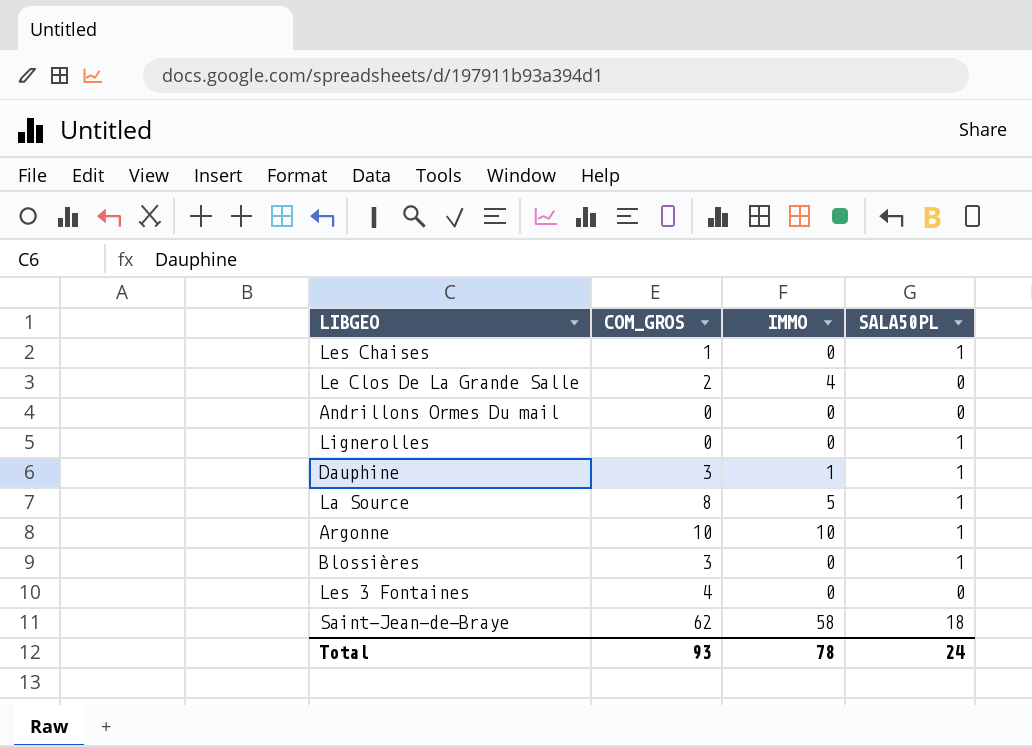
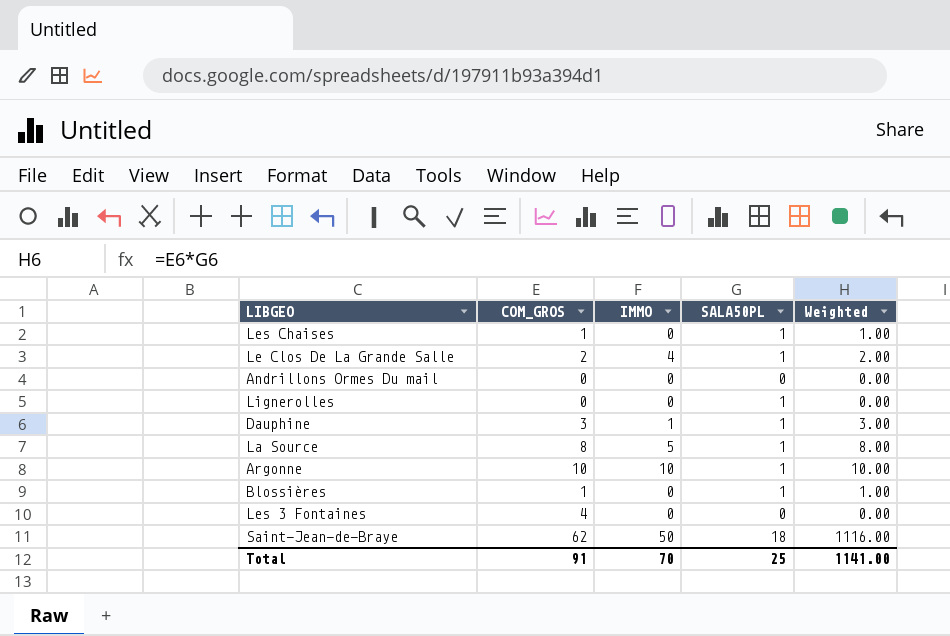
column Weighted | formula: none -> [COM_GROS] * [SALA50PL]
Le Clos De La Grande Salle | SALA50PL: 0 -> 1
Blossières | COM_GROS: 3 -> 1
Saint-Jean-de-Braye | IMMO: 58 -> 50
Total | COM_GROS: 93 -> 91
Total | IMMO: 78 -> 70
Total | SALA50PL: 24 -> 25

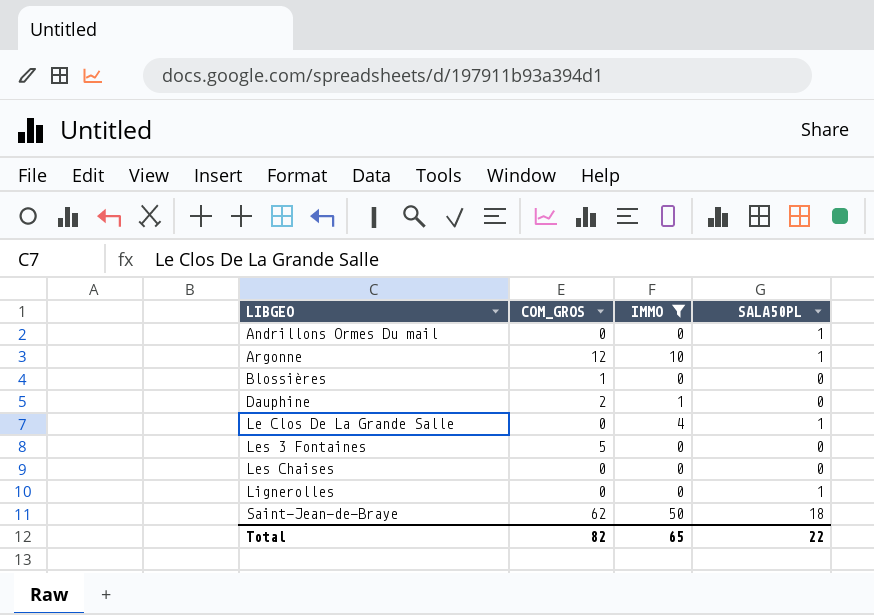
filter: none -> IMMO != 5
row order: none -> LIBGEO ascending
column Weighted | formula: [COM_GROS] * [SALA50PL] -> none
Andrillons Ormes Du mail | SALA50PL: 0 -> 1
Argonne | COM_GROS: 10 -> 12
Blossières | SALA50PL: 1 -> 0
Dauphine | COM_GROS: 3 -> 2
Dauphine | SALA50PL: 1 -> 0
Le Clos De La Grande Salle | COM_GROS: 2 -> 0
Les 3 Fontaines | COM_GROS: 4 -> 5
Les Chaises | COM_GROS: 1 -> 0
Les Chaises | SALA50PL: 1 -> 0
Total | COM_GROS: 91 -> 82
Total | IMMO: 70 -> 65
Total | SALA50PL: 25 -> 22

